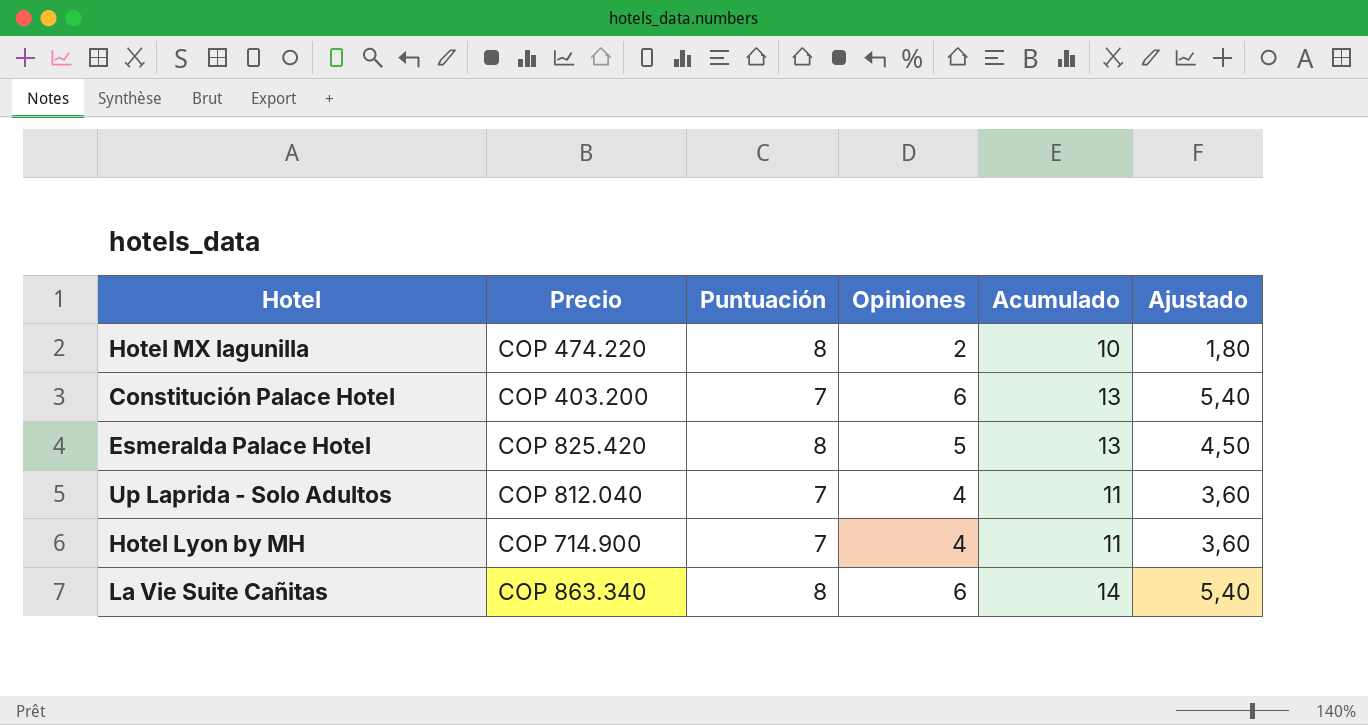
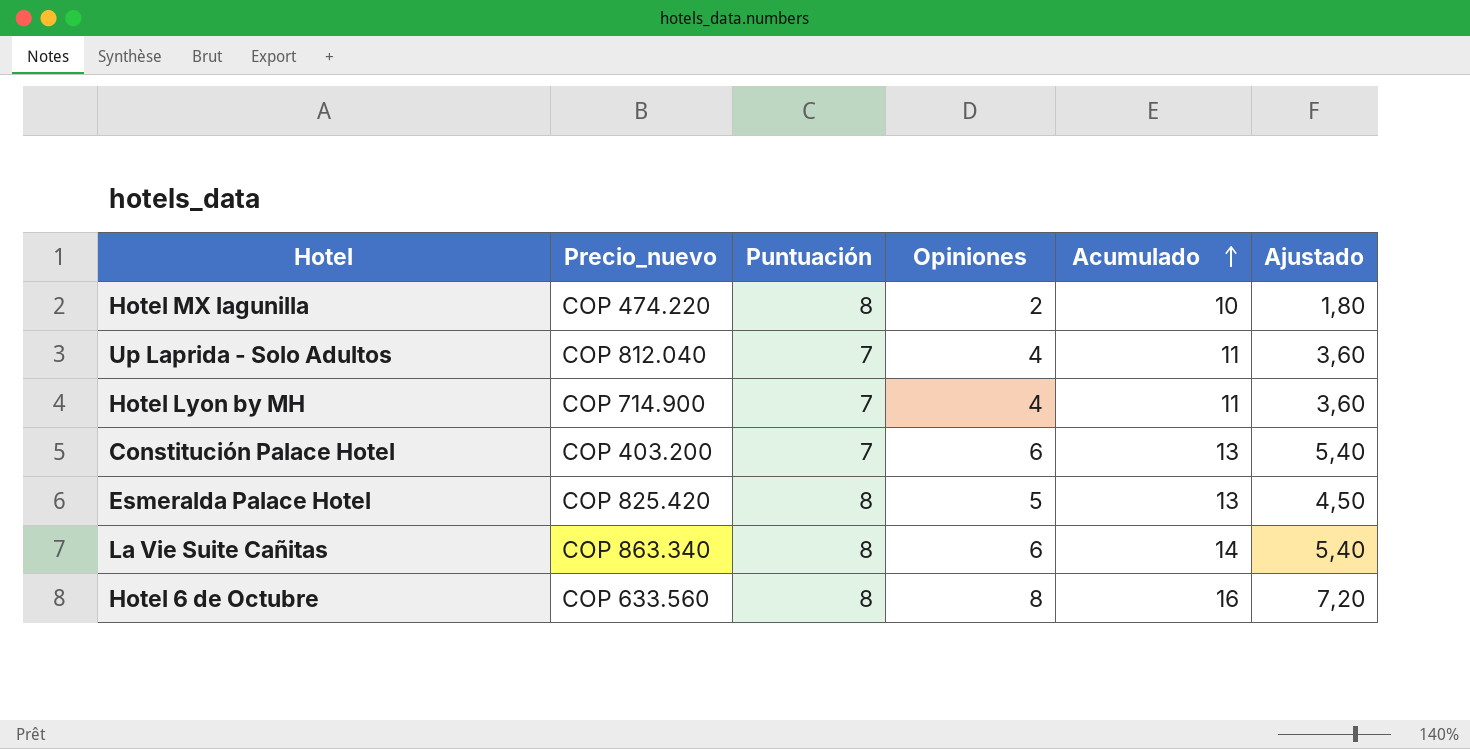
row order: none -> Acumulado ascending
column name: Precio -> Precio_nuevo
row Hotel 6 de Octubre: none -> COP 633.560 | 8 | 8 | 16 | 7,20

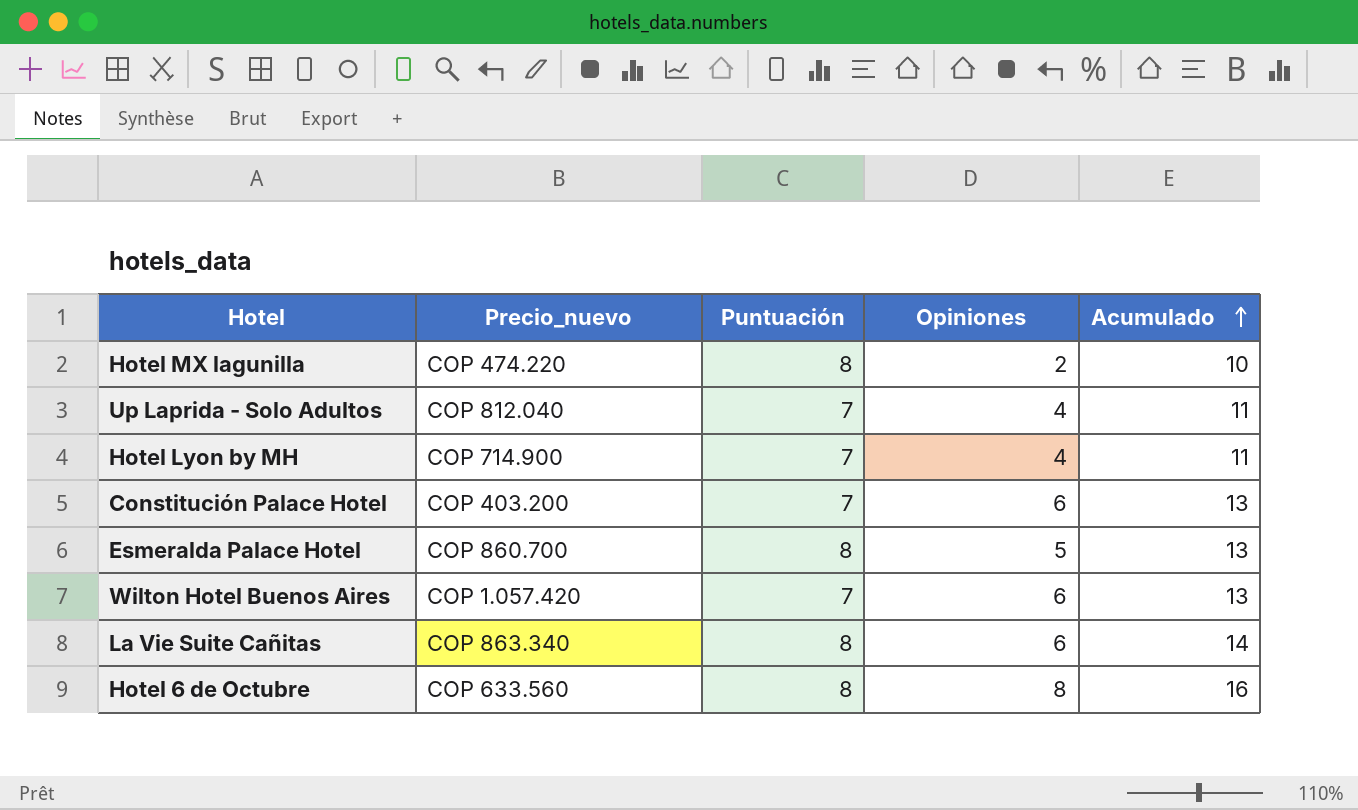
column Ajustado | formula: [Opiniones] * 0,9 -> none
Esmeralda Palace Hotel | Precio_nuevo: COP 825.420 -> COP 860.700
row Wilton Hotel Buenos Aires: none -> COP 1.057.420 | 7 | 6 | 13

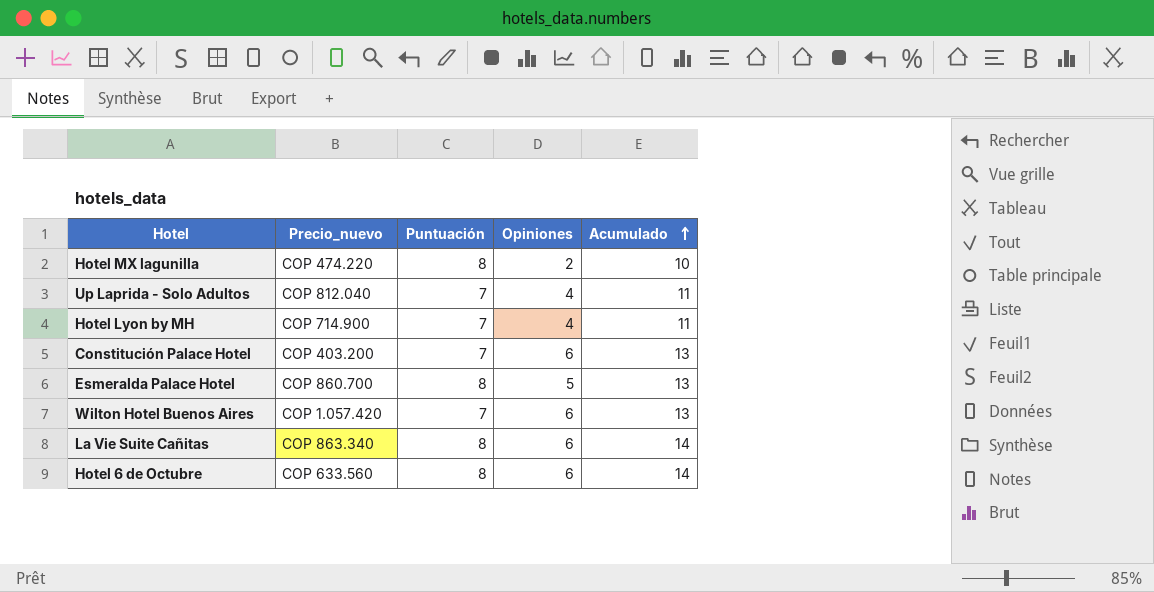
Hotel 6 de Octubre | Opiniones: 8 -> 6
Hotel 6 de Octubre | Acumulado: 16 -> 14

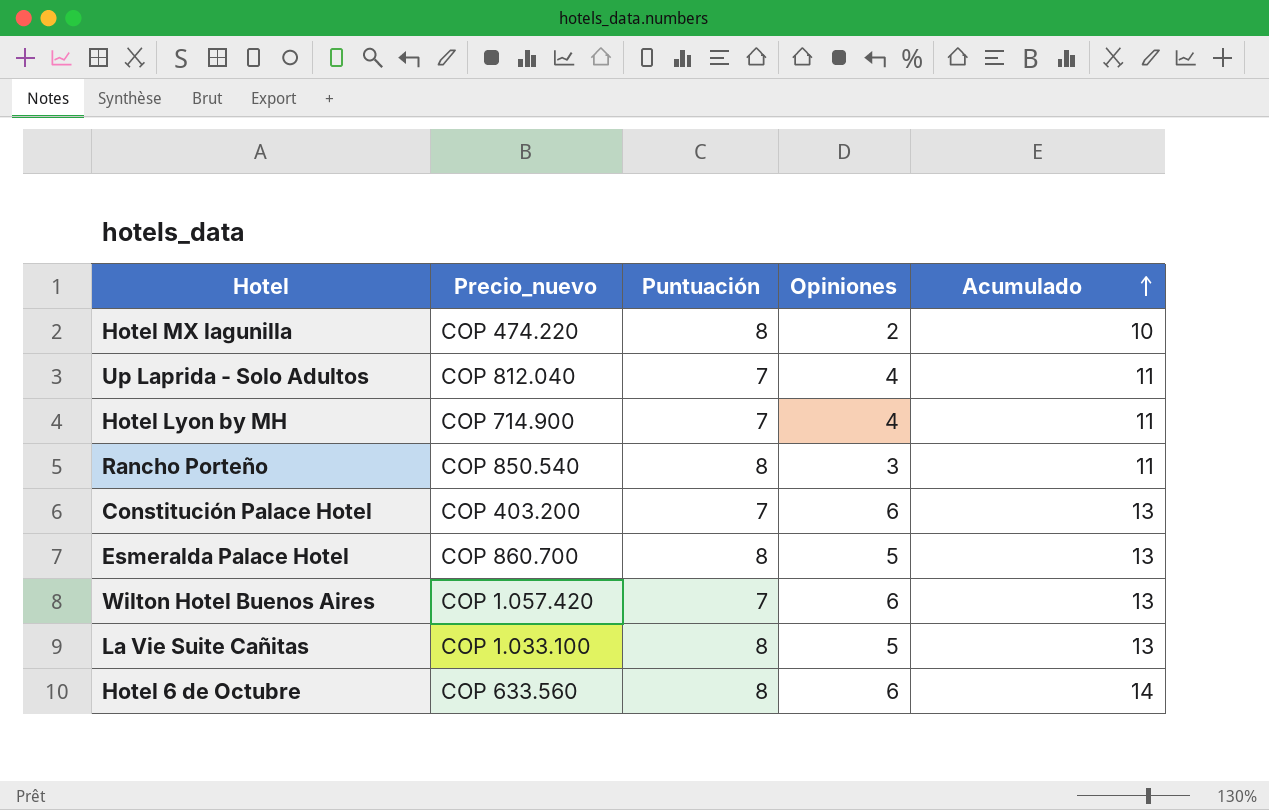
row Rancho Porteño: none -> COP 850.540 | 8 | 3 | 11
La Vie Suite Cañitas | Precio_nuevo: COP 863.340 -> COP 1.033.100
La Vie Suite Cañitas | Opiniones: 6 -> 5
La Vie Suite Cañitas | Acumulado: 14 -> 13

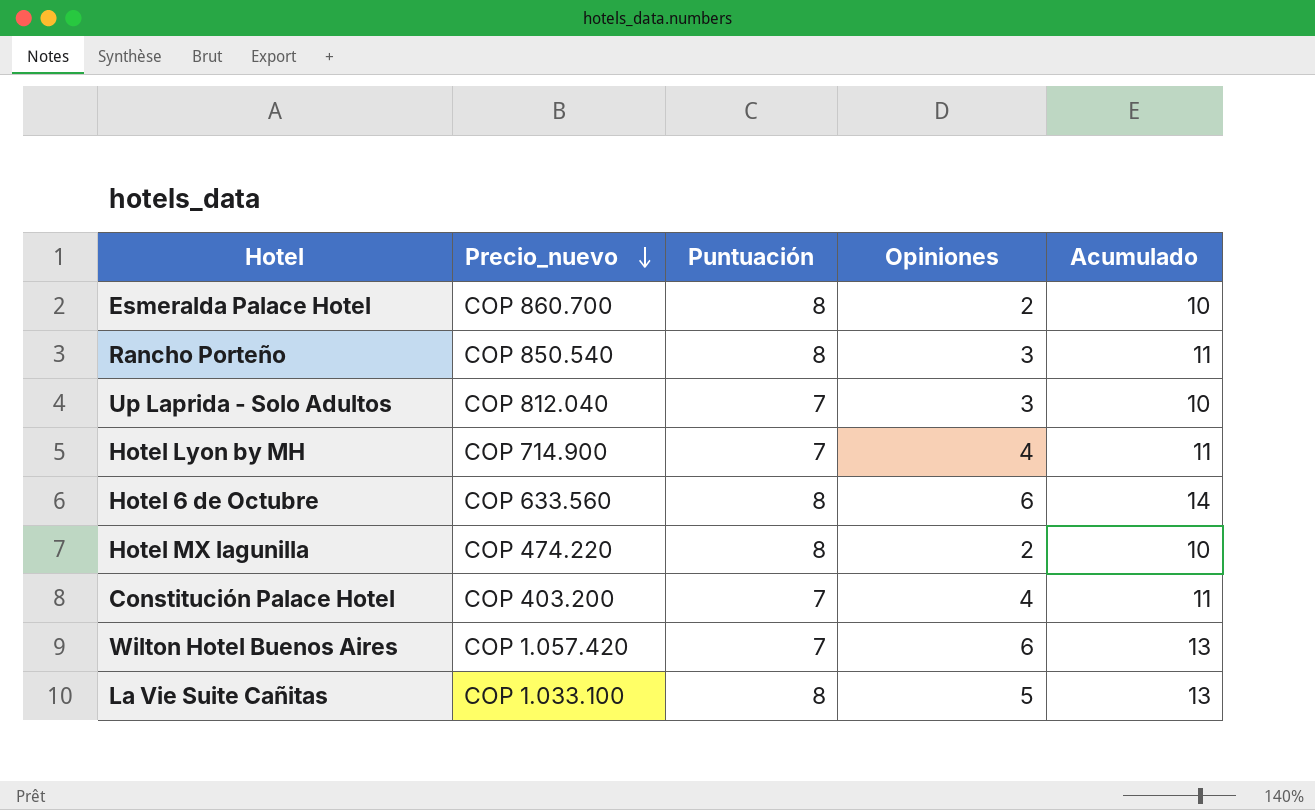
row order: Acumulado ascending -> Precio_nuevo descending
Esmeralda Palace Hotel | Opiniones: 5 -> 2
Esmeralda Palace Hotel | Acumulado: 13 -> 10
Up Laprida - Solo Adultos | Opiniones: 4 -> 3
Up Laprida - Solo Adultos | Acumulado: 11 -> 10
Constitución Palace Hotel | Opiniones: 6 -> 4
Constitución Palace Hotel | Acumulado: 13 -> 11

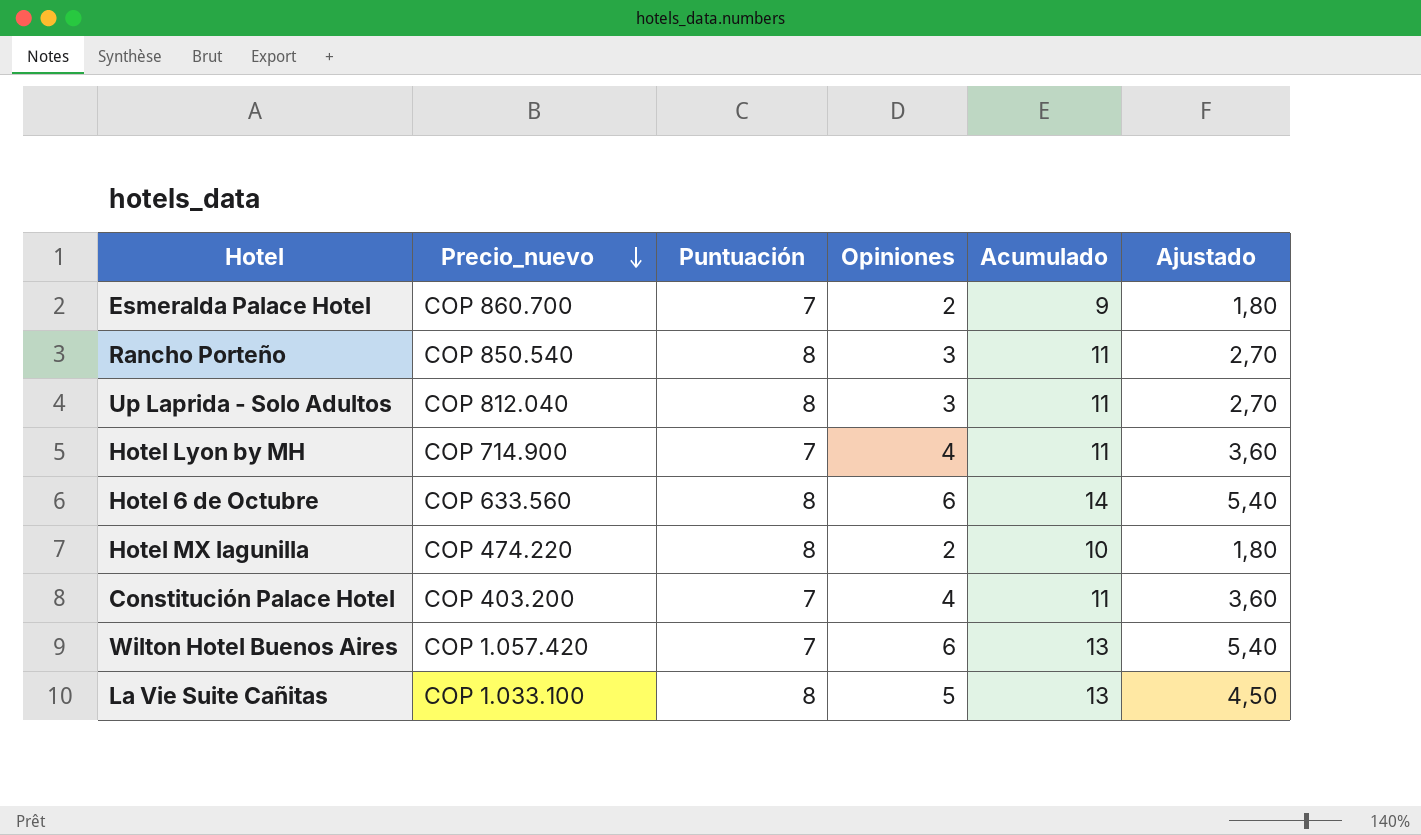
column Ajustado | formula: none -> [Opiniones] * 0,9
Esmeralda Palace Hotel | Puntuación: 8 -> 7
Esmeralda Palace Hotel | Acumulado: 10 -> 9
Up Laprida - Solo Adultos | Puntuación: 7 -> 8
Up Laprida - Solo Adultos | Acumulado: 10 -> 11

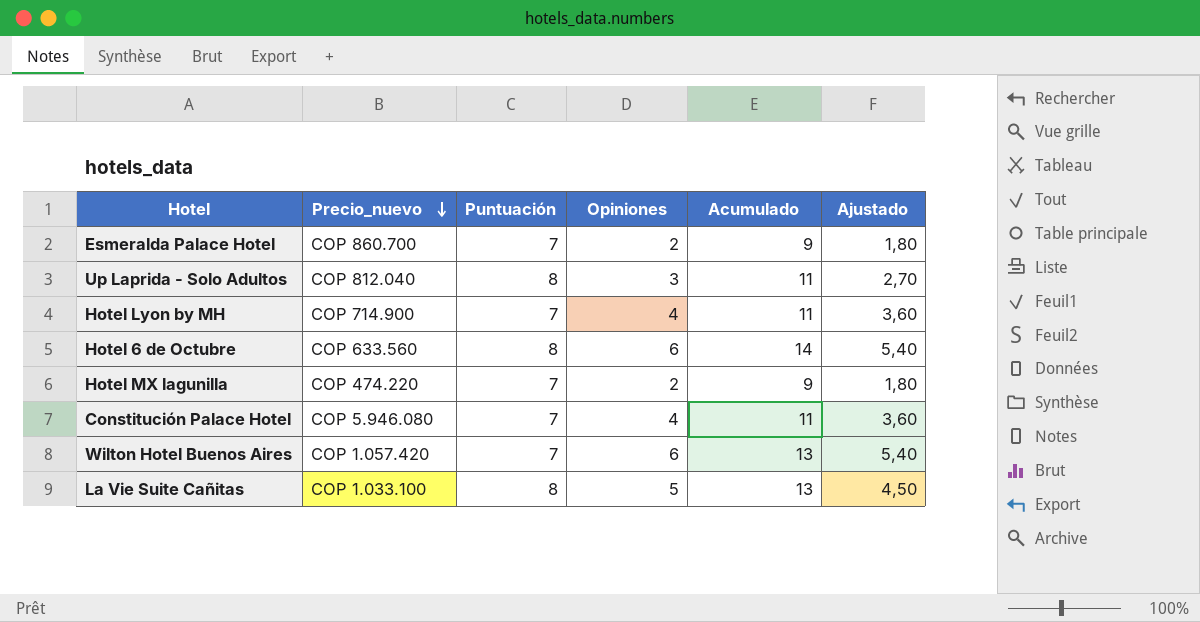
row Rancho Porteño: COP 850.540 | 8 | 3 | 11 | 2,70 -> none
Hotel MX lagunilla | Puntuación: 8 -> 7
Hotel MX lagunilla | Acumulado: 10 -> 9
Constitución Palace Hotel | Precio_nuevo: COP 403.200 -> COP 5.946.080

